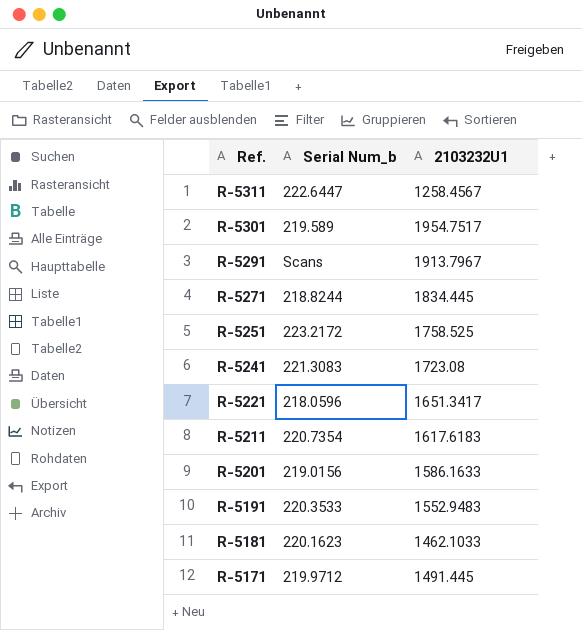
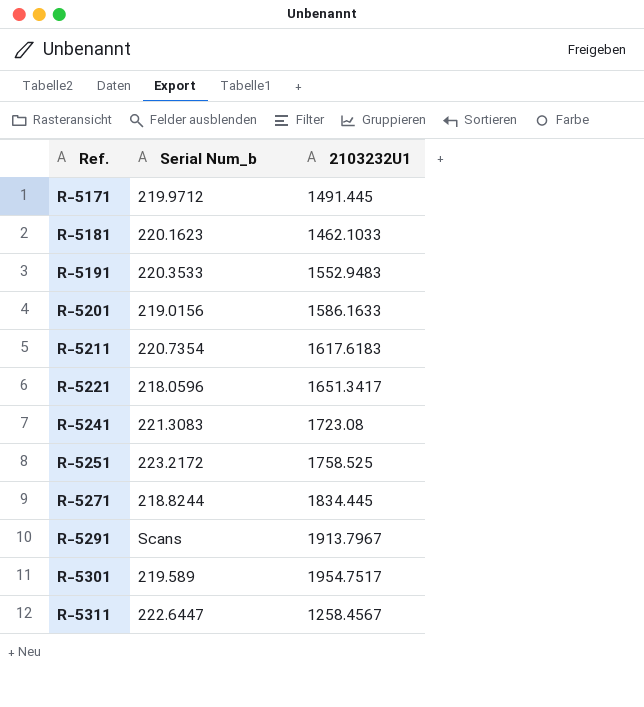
row order: Ref. descending -> Ref. ascending

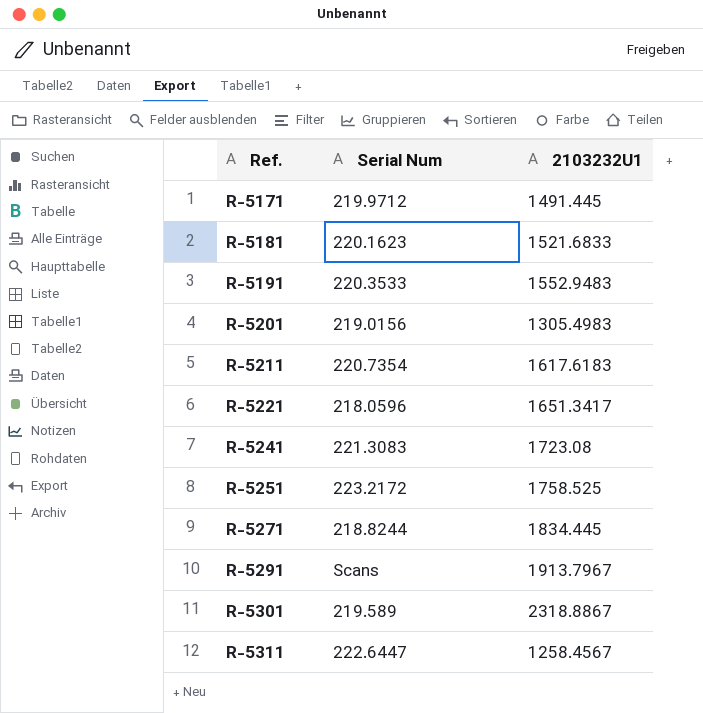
column name: Serial Num_b -> Serial Num
R-5181 | 2103232U1: 1462.1033 -> 1521.6833
R-5201 | 2103232U1: 1586.1633 -> 1305.4983
R-5301 | 2103232U1: 1954.7517 -> 2318.8867

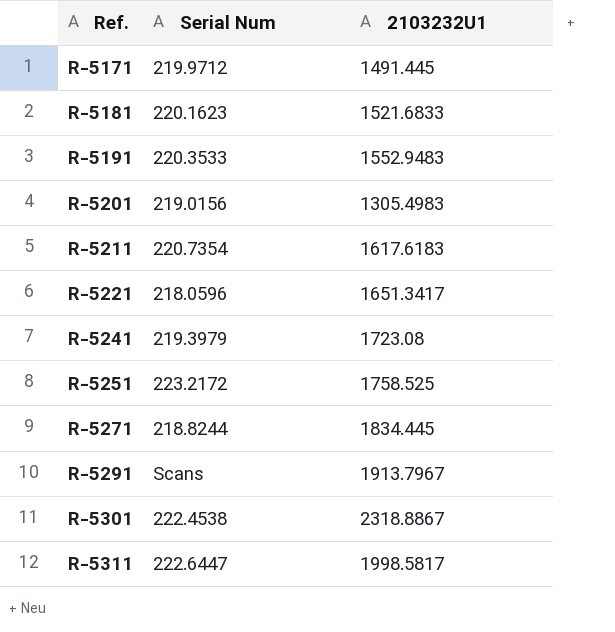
R-5241 | Serial Num: 221.3083 -> 219.3979
R-5301 | Serial Num: 219.589 -> 222.4538
R-5311 | 2103232U1: 1258.4567 -> 1998.5817

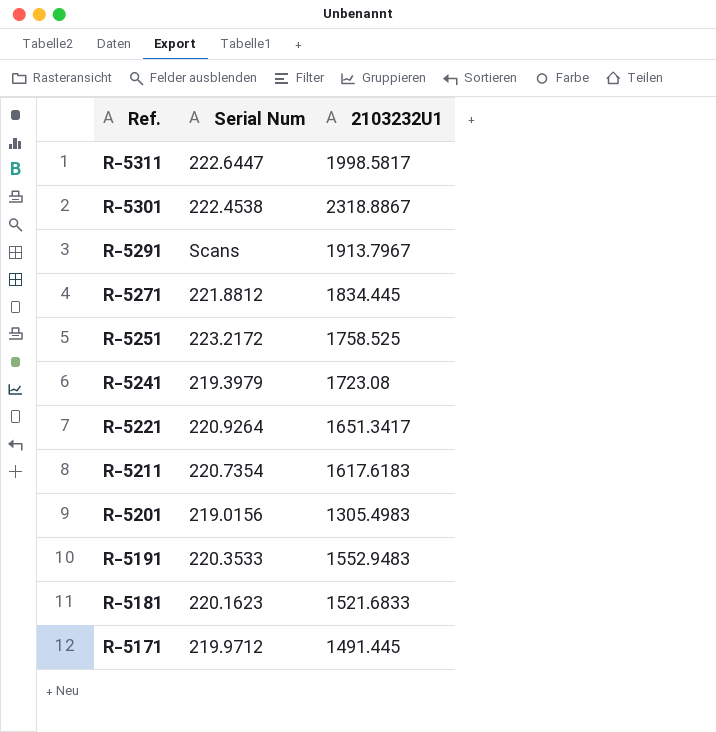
row order: Ref. ascending -> Ref. descending
R-5271 | Serial Num: 218.8244 -> 221.8812
R-5221 | Serial Num: 218.0596 -> 220.9264

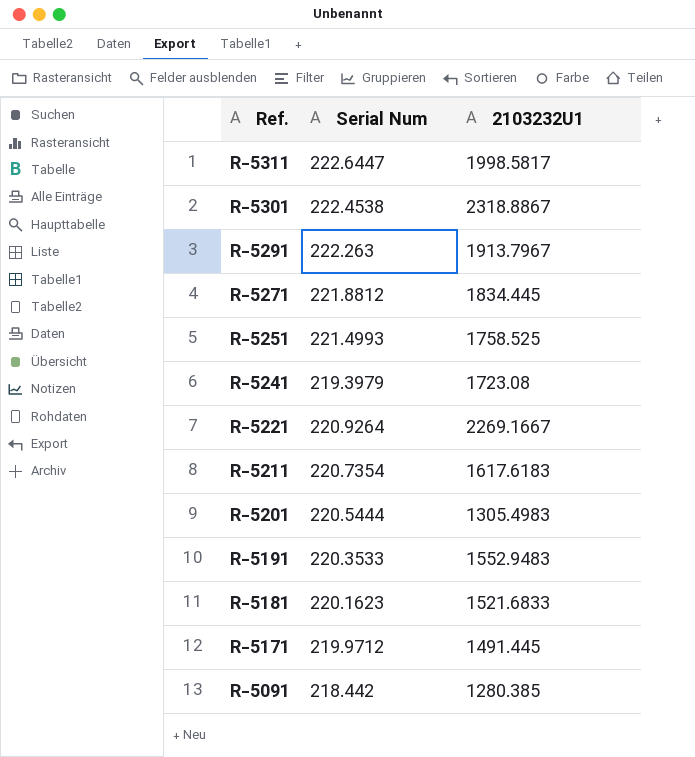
R-5291 | Serial Num: Scans -> 222.263
R-5251 | Serial Num: 223.2172 -> 221.4993
R-5221 | 2103232U1: 1651.3417 -> 2269.1667
R-5201 | Serial Num: 219.0156 -> 220.5444
row R-5091: none -> 218.442 | 1280.385

